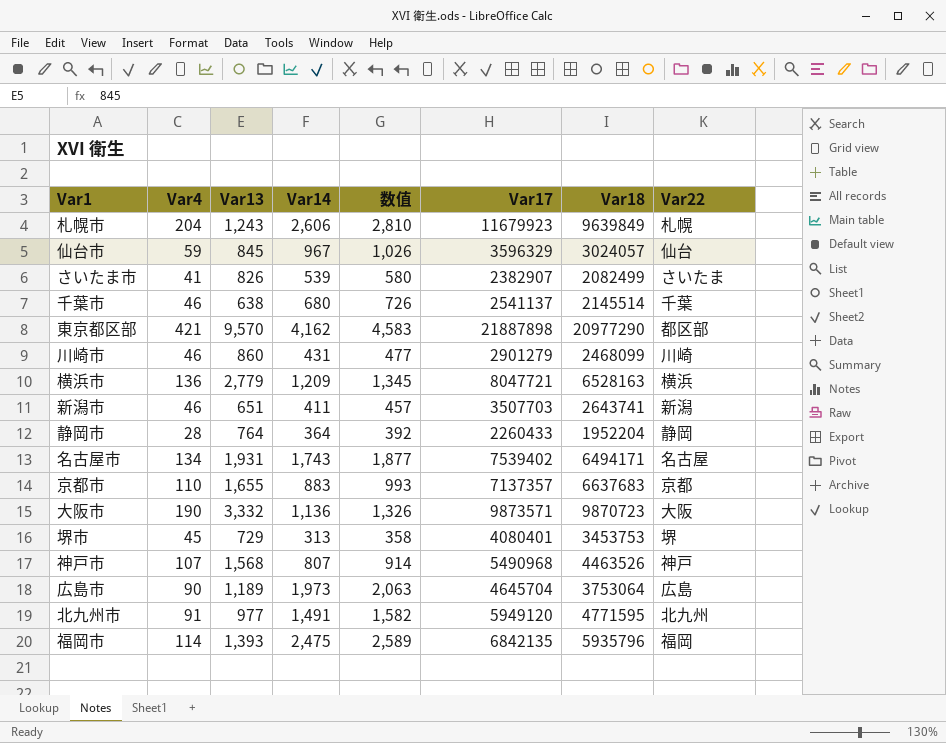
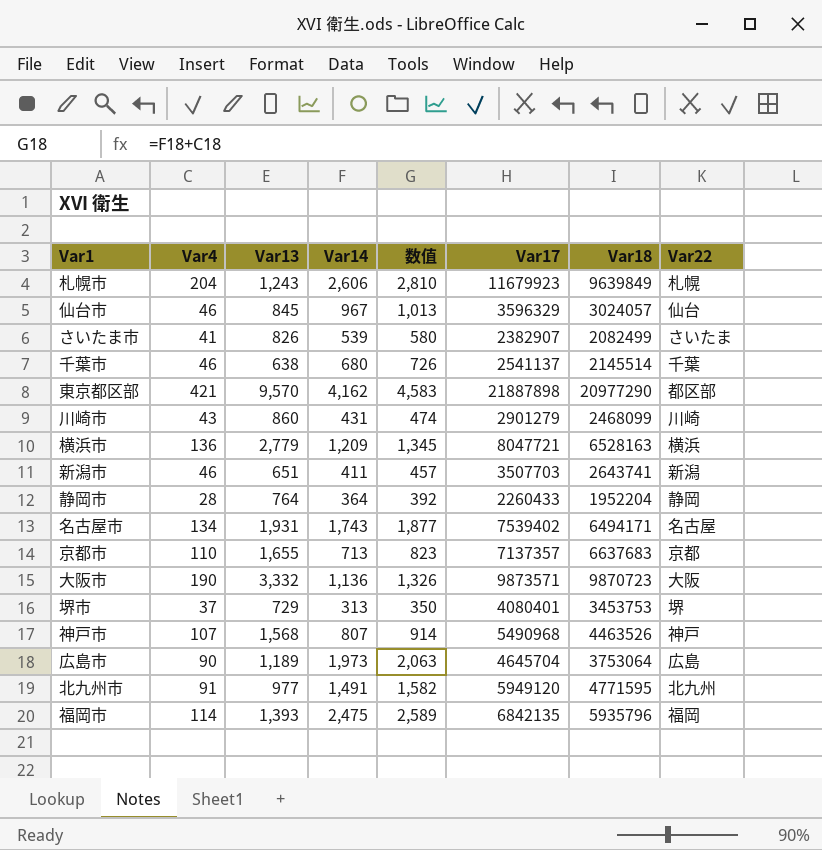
仙台市 | Var4: 59 -> 46
仙台市 | 数值: 1,026 -> 1,013
川崎市 | Var4: 46 -> 43
川崎市 | 数值: 477 -> 474
京都市 | Var14: 883 -> 713
京都市 | 数值: 993 -> 823
堺市 | Var4: 45 -> 37
堺市 | 数值: 358 -> 350

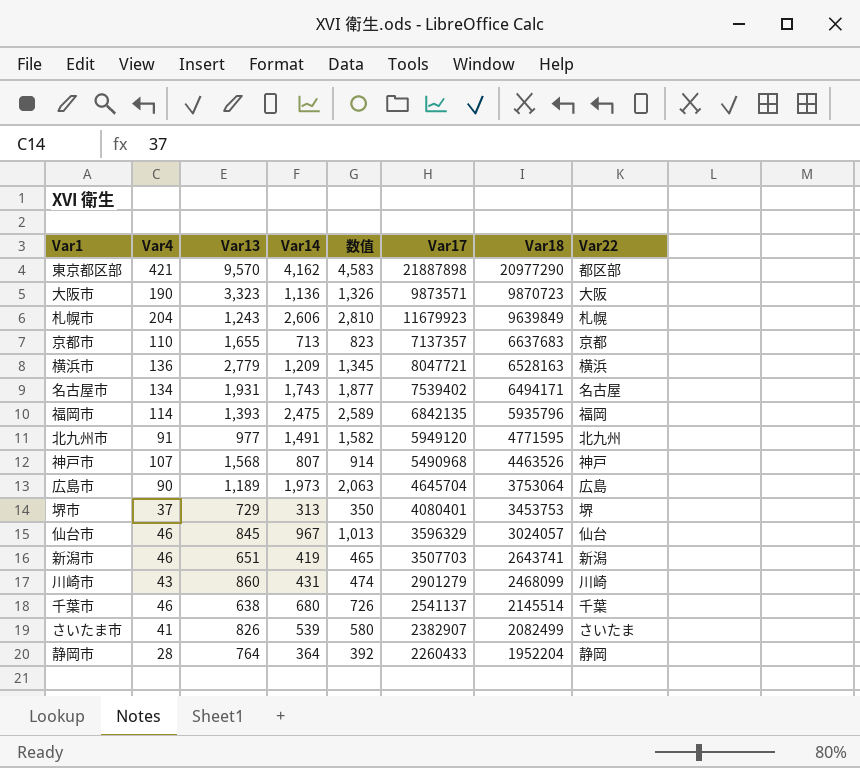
row order: none -> Var18 descending
大阪市 | Var13: 3,332 -> 3,323
新潟市 | Var14: 411 -> 419
新潟市 | 数值: 457 -> 465

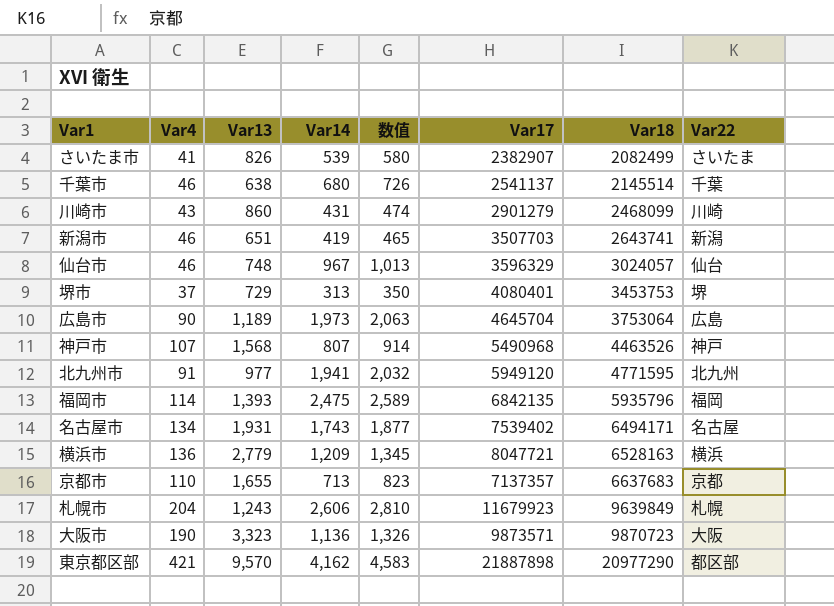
row order: Var18 descending -> Var18 ascending
row 静岡市: 28 | 764 | 364 | 392 | 2260433 | 1952204 | 静岡 -> none
仙台市 | Var13: 845 -> 748
北九州市 | Var14: 1,491 -> 1,941
北九州市 | 数值: 1,582 -> 2,032

